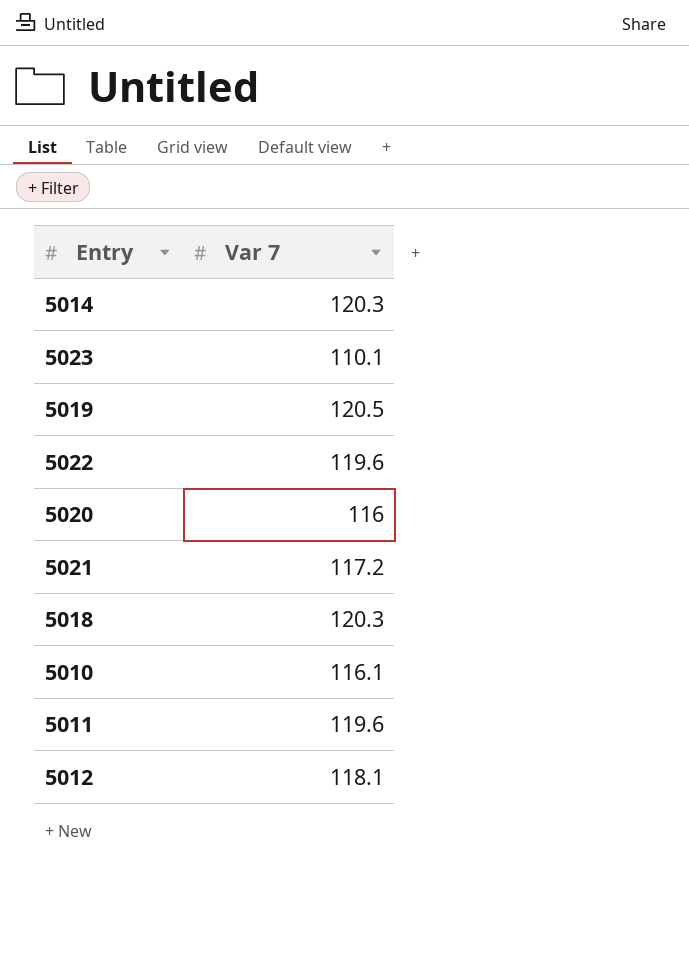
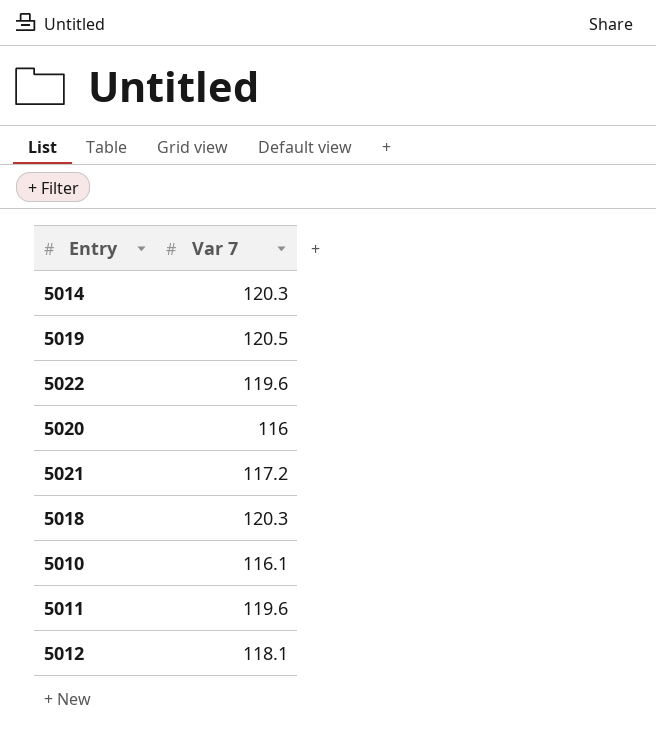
row 5023: 110.1 -> none

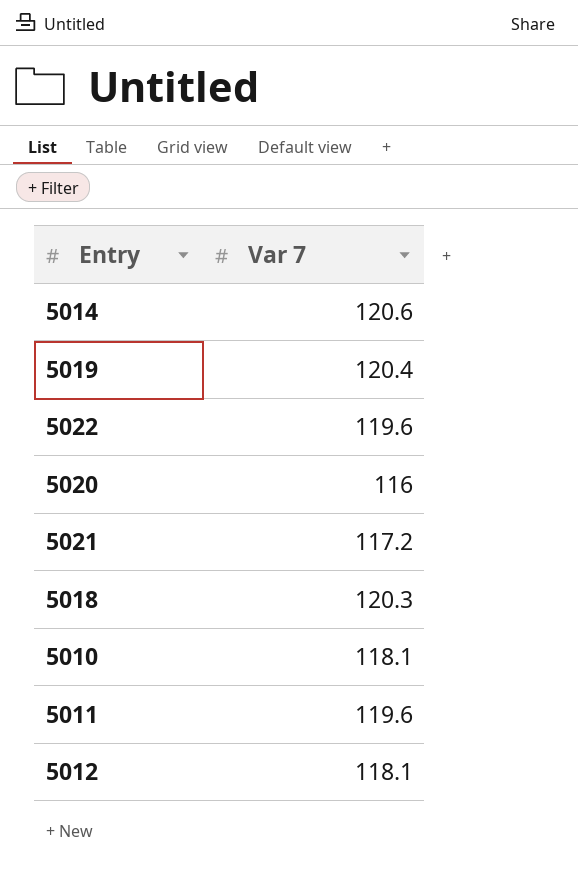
5014 | Var 7: 120.3 -> 120.6
5019 | Var 7: 120.5 -> 120.4
5010 | Var 7: 116.1 -> 118.1

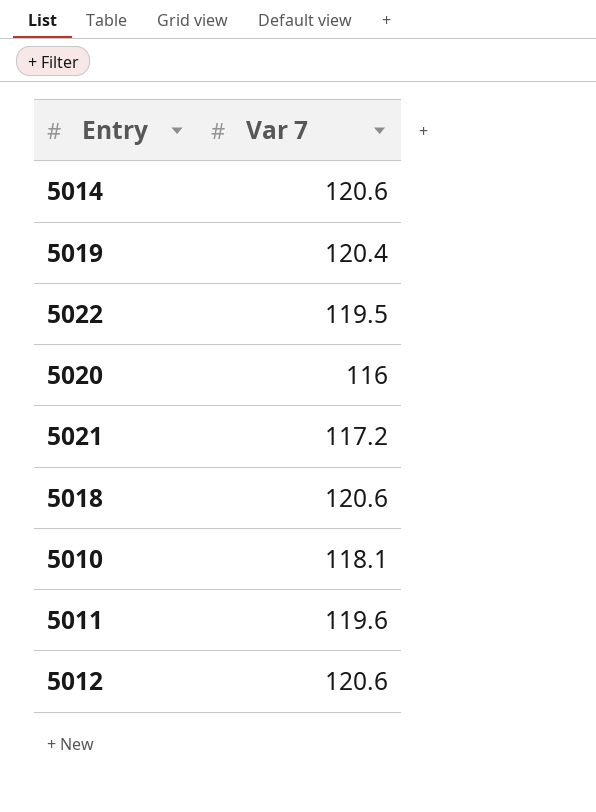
5022 | Var 7: 119.6 -> 119.5
5018 | Var 7: 120.3 -> 120.6
5012 | Var 7: 118.1 -> 120.6

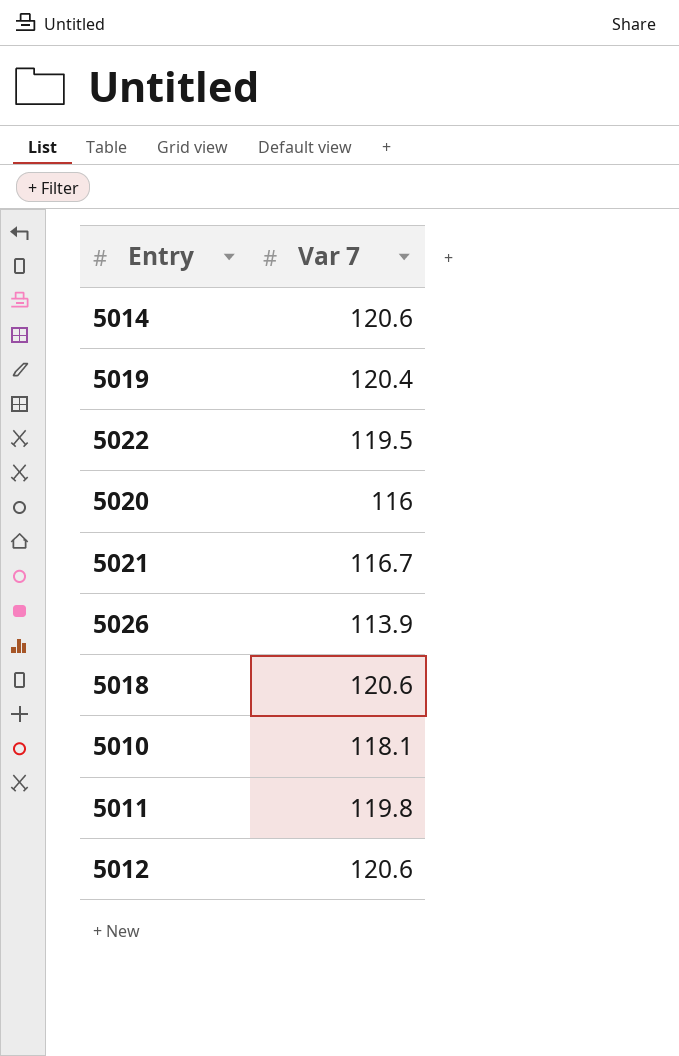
5021 | Var 7: 117.2 -> 116.7
row 5026: none -> 113.9
5011 | Var 7: 119.6 -> 119.8

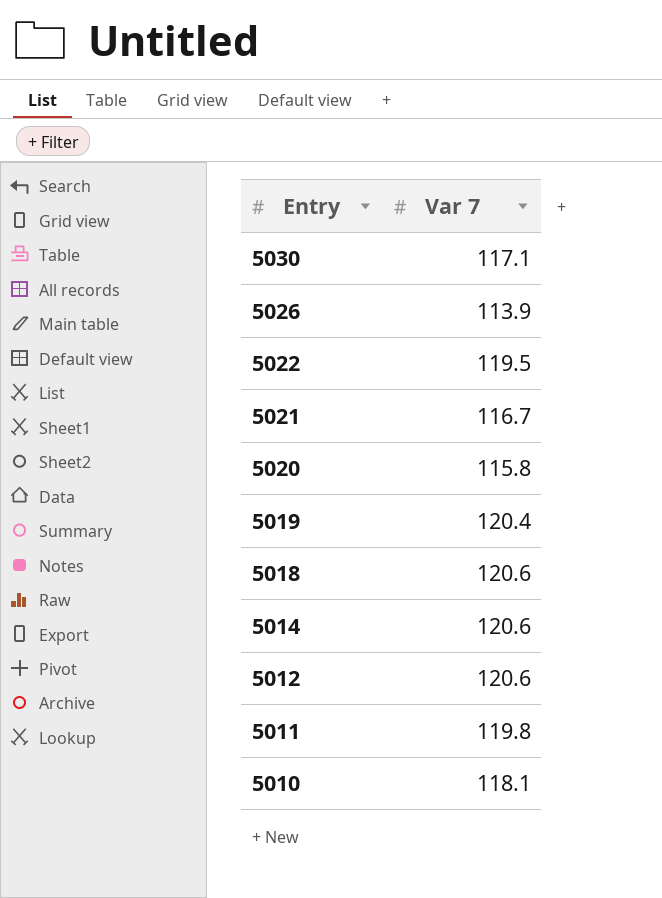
row order: none -> Entry descending
row 5030: none -> 117.1
5020 | Var 7: 116 -> 115.8

